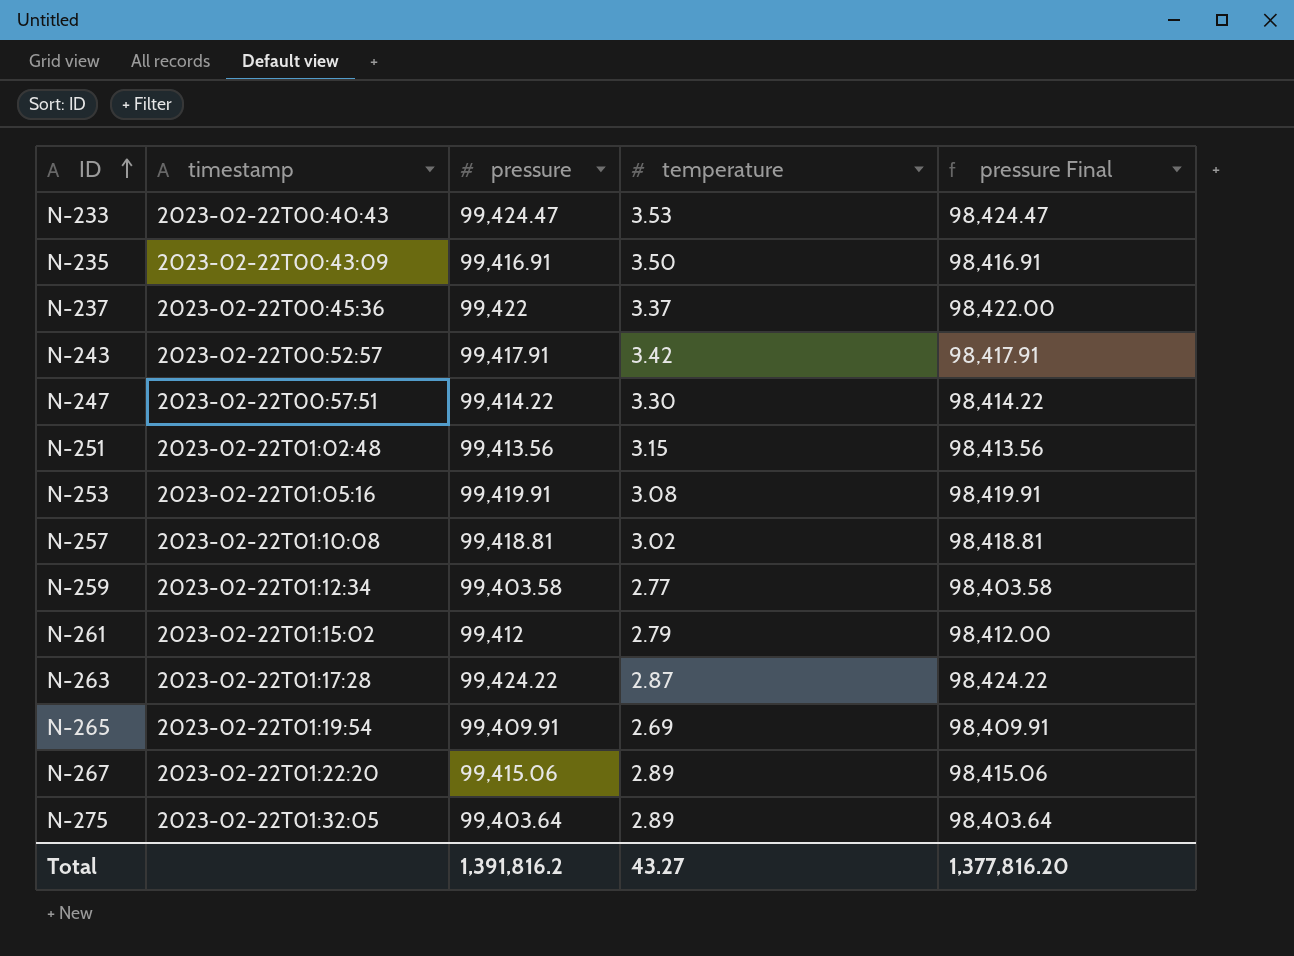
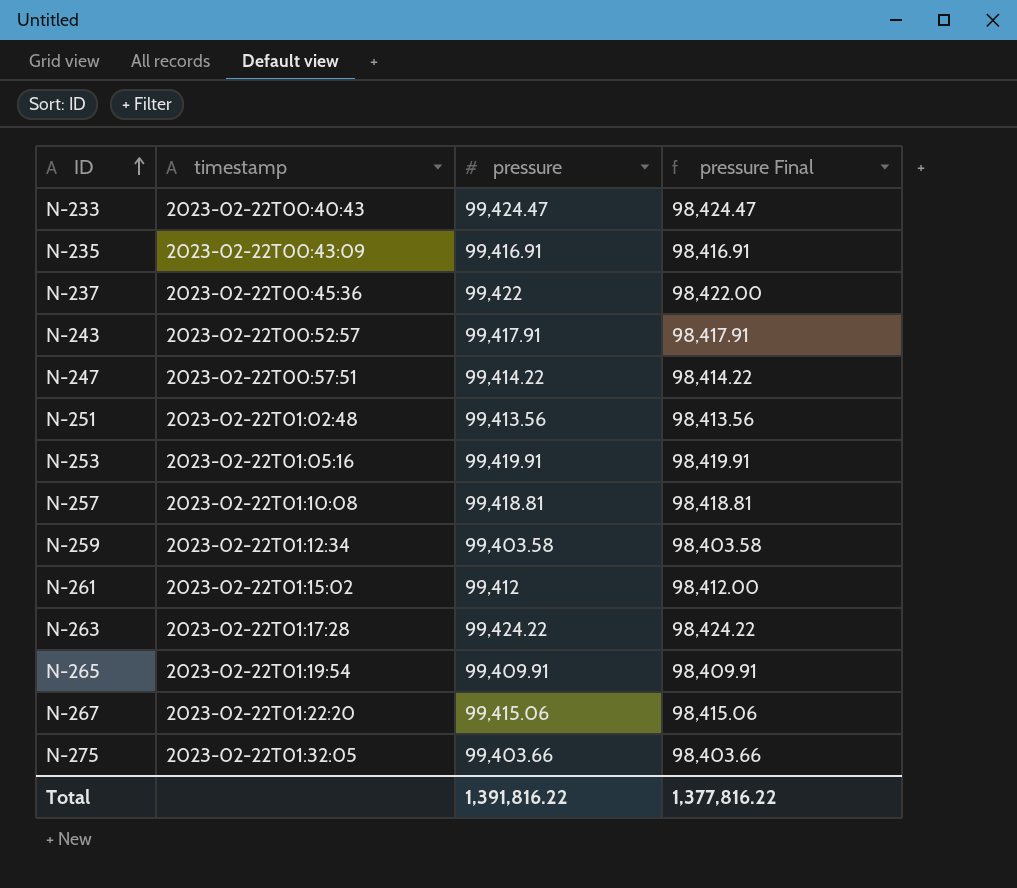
column temperature | position: 4 -> none
N-275 | pressure: 99,403.64 -> 99,403.66
N-275 | pressure Final: 98,403.64 -> 98,403.66
Total | pressure: 1,391,816.2 -> 1,391,816.22
Total | pressure Final: 1,377,816.20 -> 1,377,816.22

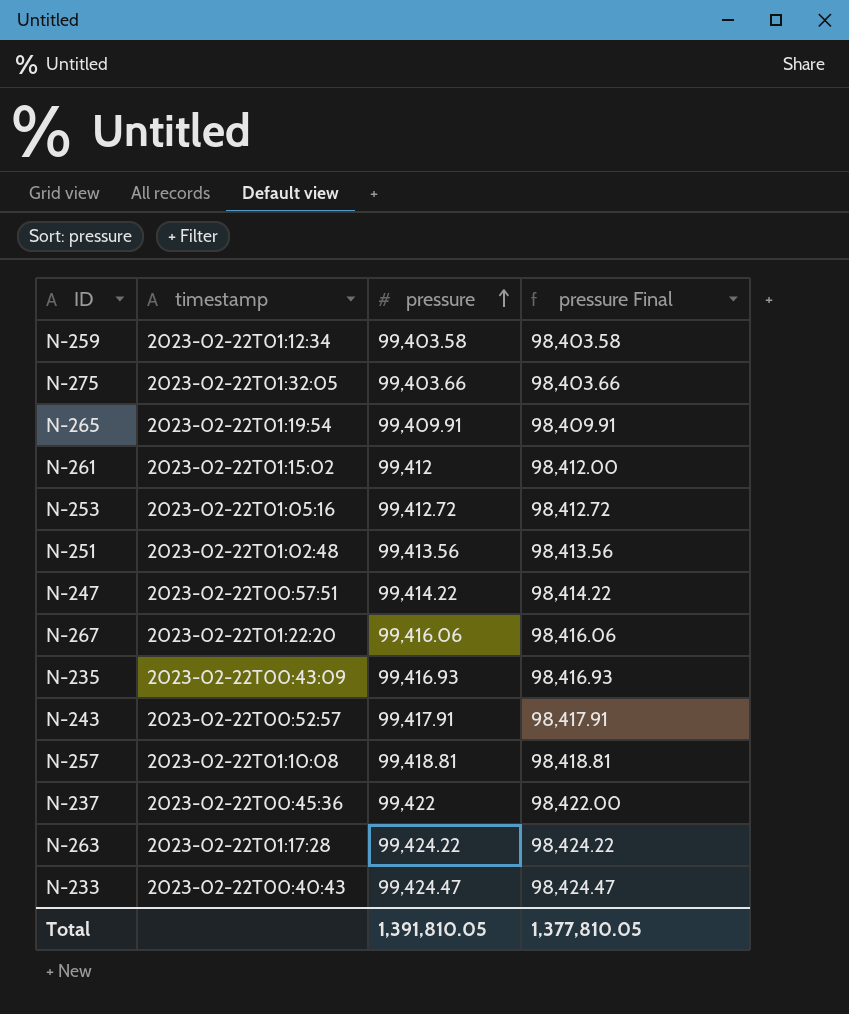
row order: ID ascending -> pressure ascending
N-253 | pressure: 99,419.91 -> 99,412.72
N-253 | pressure Final: 98,419.91 -> 98,412.72
N-267 | pressure: 99,415.06 -> 99,416.06
N-267 | pressure Final: 98,415.06 -> 98,416.06
N-235 | pressure: 99,416.91 -> 99,416.93
N-235 | pressure Final: 98,416.91 -> 98,416.93
Total | pressure: 1,391,816.22 -> 1,391,810.05
Total | pressure Final: 1,377,816.22 -> 1,377,810.05

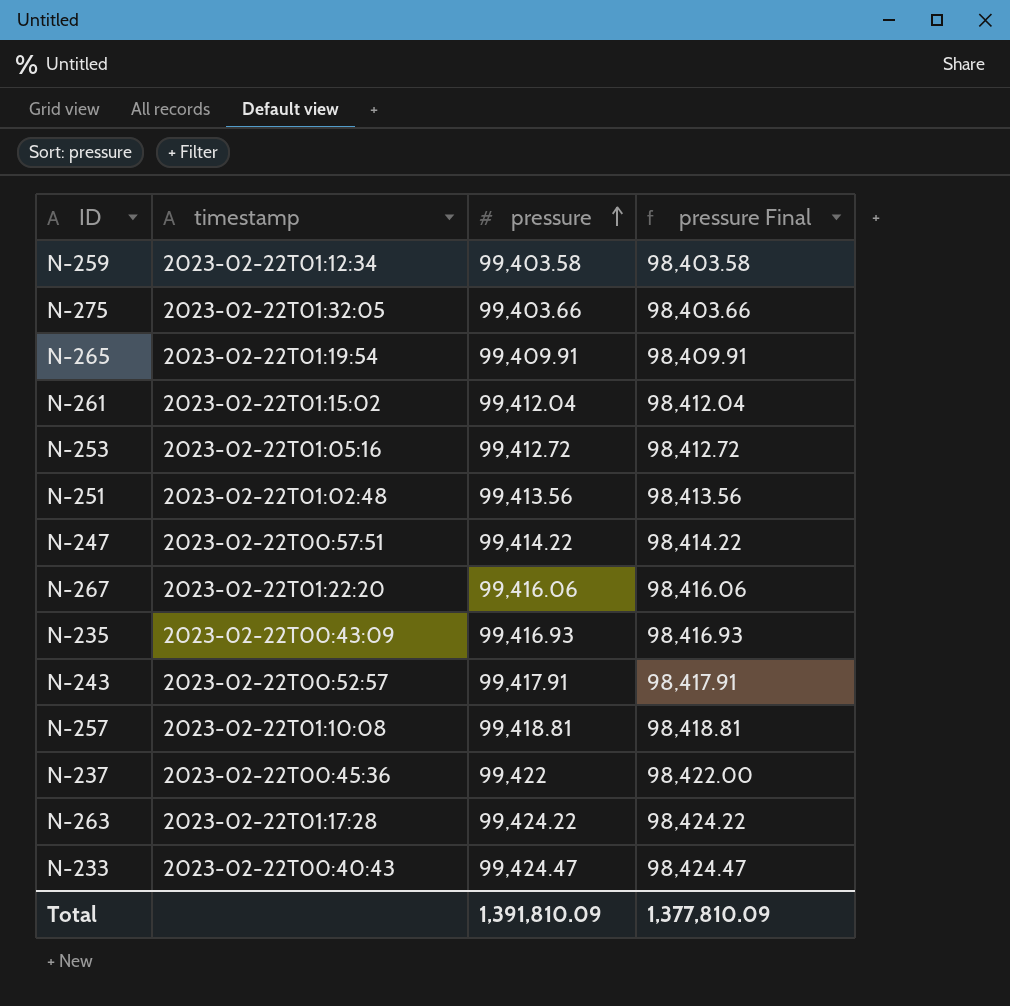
N-261 | pressure: 99,412 -> 99,412.04
N-261 | pressure Final: 98,412.00 -> 98,412.04
Total | pressure: 1,391,810.05 -> 1,391,810.09
Total | pressure Final: 1,377,810.05 -> 1,377,810.09

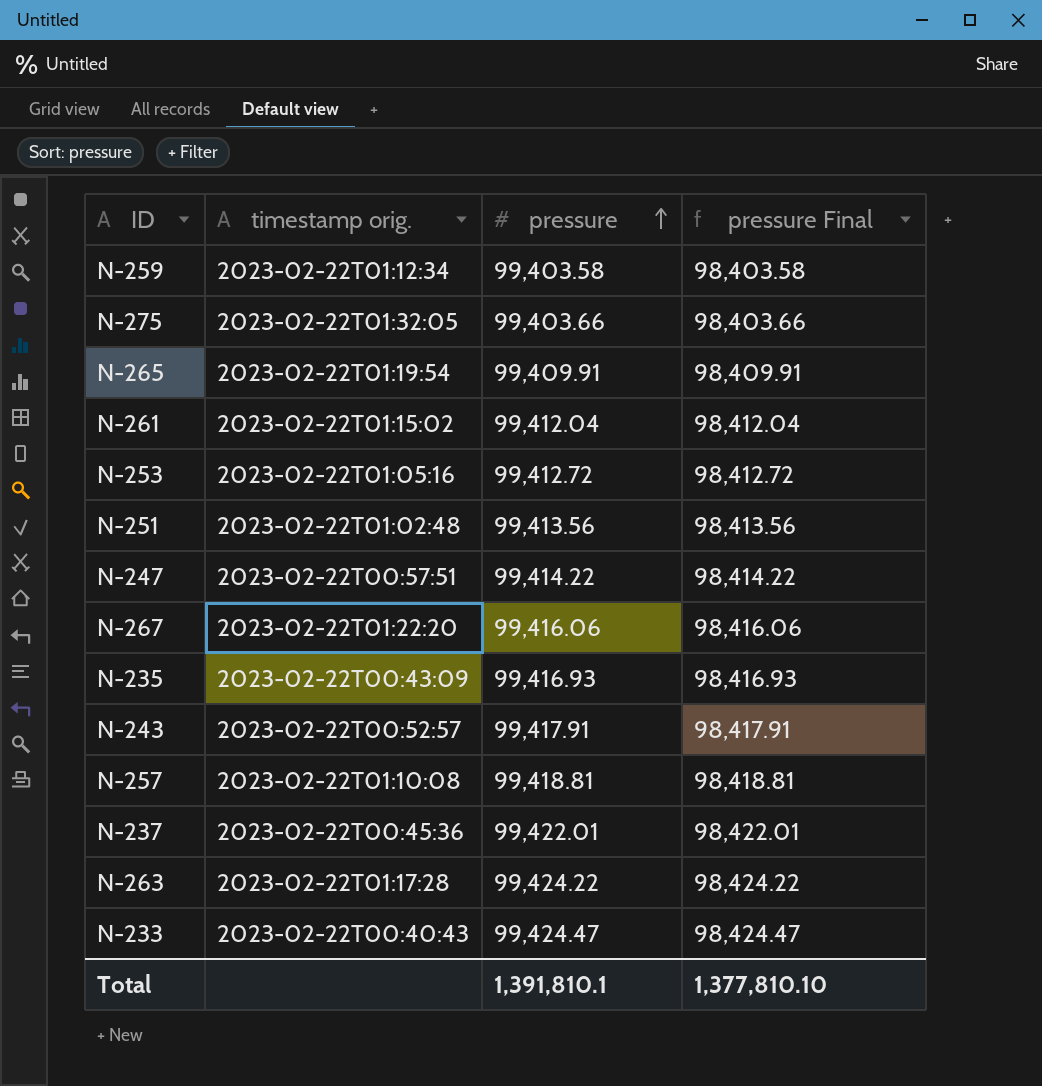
column name: timestamp -> timestamp orig.
N-237 | pressure: 99,422 -> 99,422.01
N-237 | pressure Final: 98,422.00 -> 98,422.01
Total | pressure: 1,391,810.09 -> 1,391,810.1
Total | pressure Final: 1,377,810.09 -> 1,377,810.10

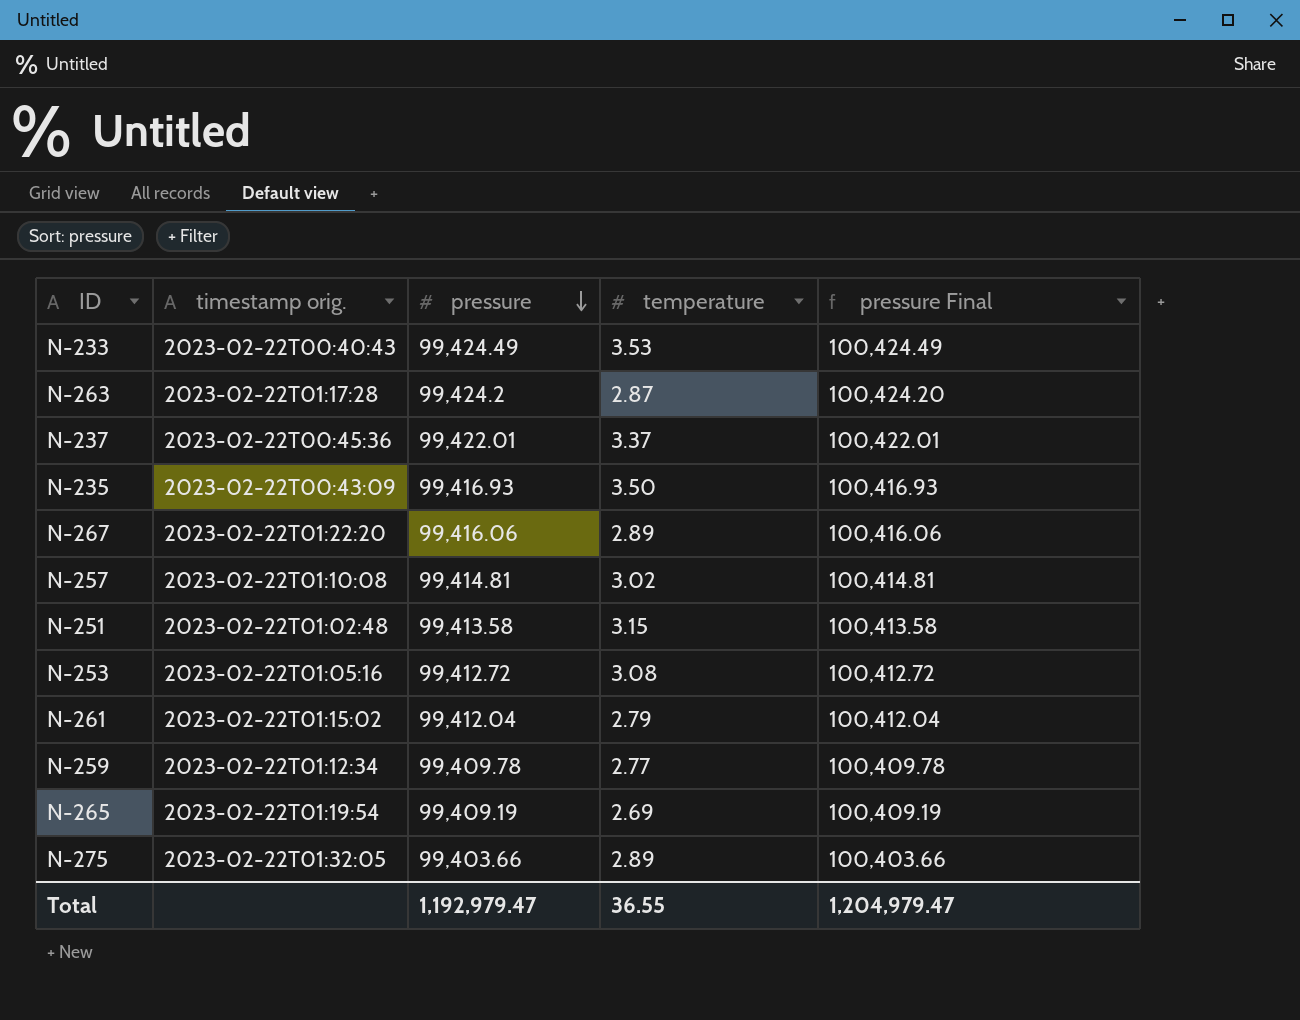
row order: pressure ascending -> pressure descending
column temperature | position: none -> 4
column pressure Final | formula: [pressure] - 1000 -> [pressure] + 1000
row N-247: 2023-02-22T00:57:51 | 99,414.22 | 98,414.22 -> none
row N-243: 2023-02-22T00:52:57 | 99,417.91 | 98,417.91 -> none
N-233 | pressure: 99,424.47 -> 99,424.49
N-263 | pressure: 99,424.22 -> 99,424.2
N-257 | pressure: 99,418.81 -> 99,414.81
N-251 | pressure: 99,413.56 -> 99,413.58
N-259 | pressure: 99,403.58 -> 99,409.78
N-265 | pressure: 99,409.91 -> 99,409.19
Total | pressure: 1,391,810.1 -> 1,192,979.47
Total | pressure Final: 1,377,810.10 -> 1,204,979.47

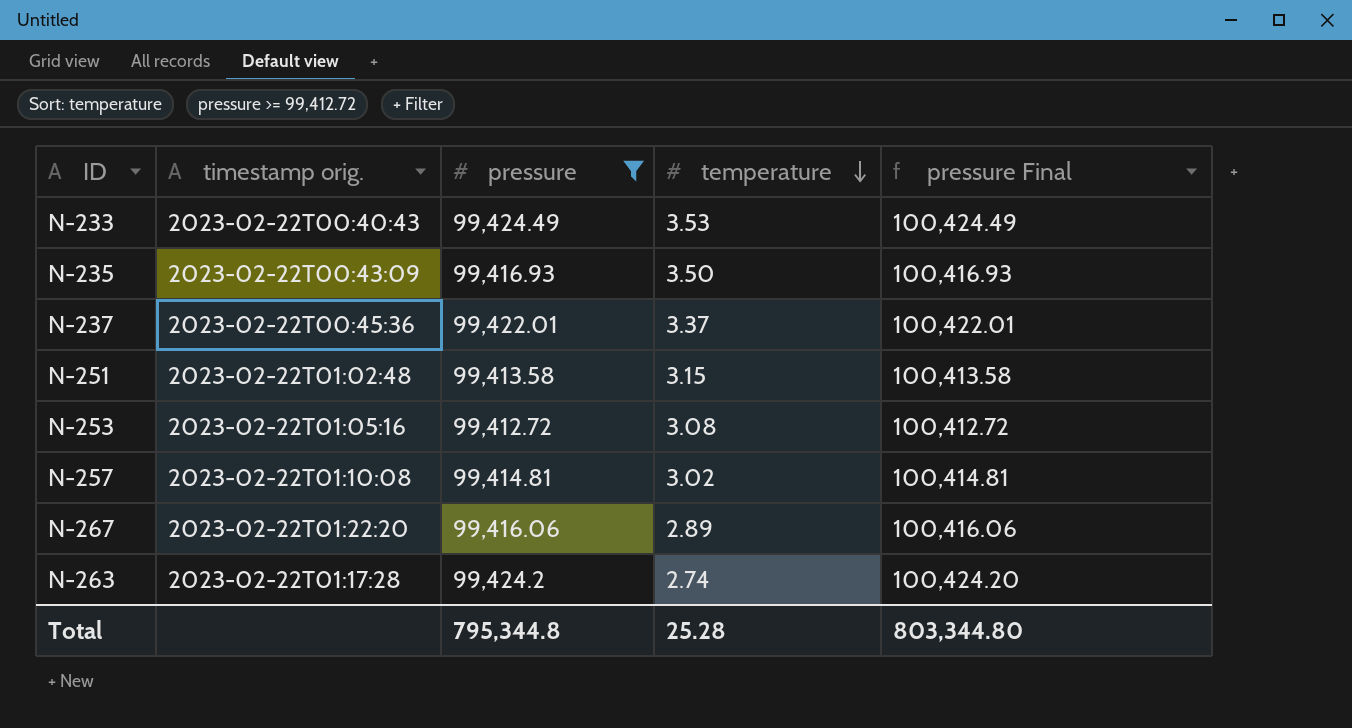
filter: none -> pressure >= 99,412.72
row order: pressure descending -> temperature descending
N-263 | temperature: 2.87 -> 2.74
Total | pressure: 1,192,979.47 -> 795,344.8
Total | temperature: 36.55 -> 25.28
Total | pressure Final: 1,204,979.47 -> 803,344.80

